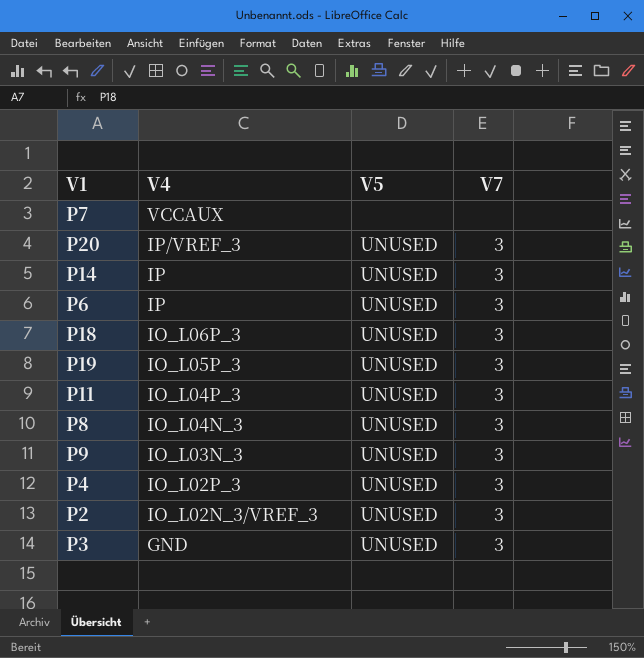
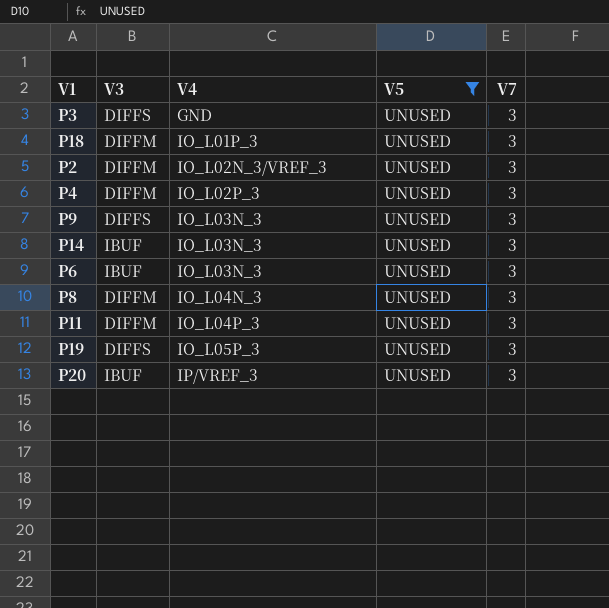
filter: none -> V5 = UNUSED
row order: V4 descending -> V4 ascending
column V3 | position: none -> 2
P18 | V4: IO_L06P_3 -> IO_L01P_3
P14 | V4: IP -> IO_L03N_3
P6 | V4: IP -> IO_L03N_3

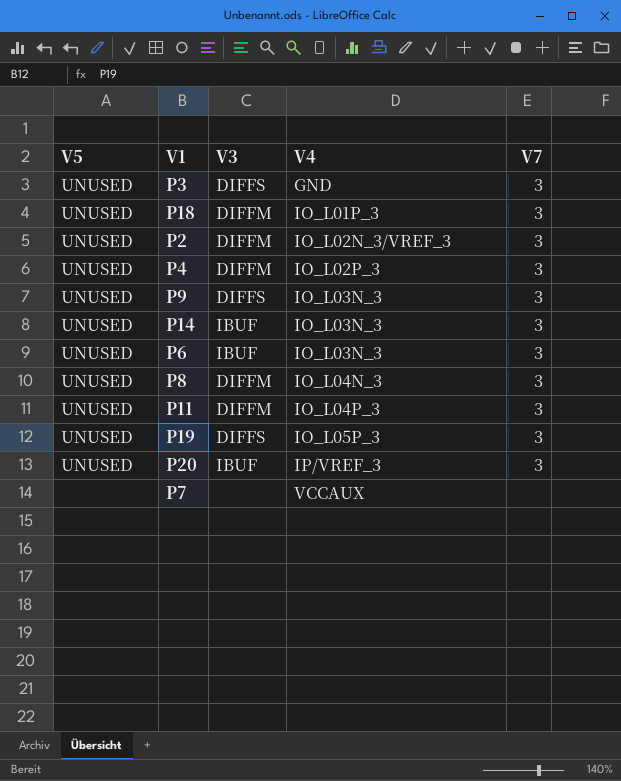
filter: V5 = UNUSED -> none
column V5 | position: 4 -> 1

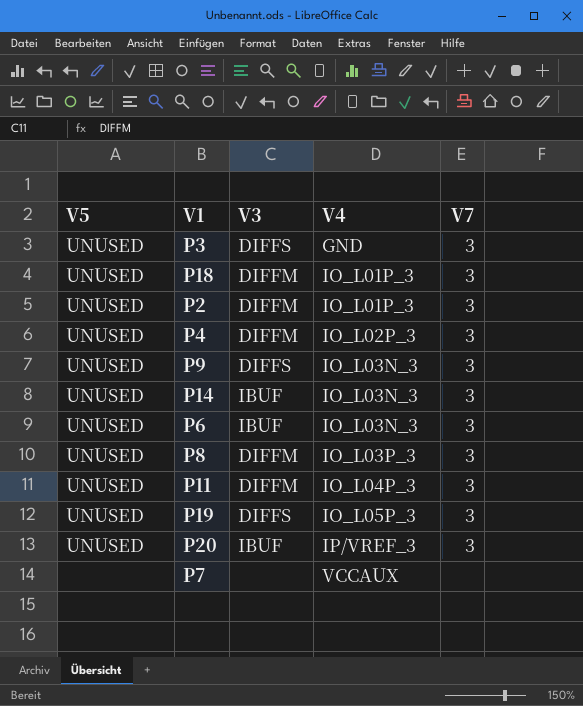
P2 | V4: IO_L02N_3/VREF_3 -> IO_L01P_3
P8 | V4: IO_L04N_3 -> IO_L03P_3

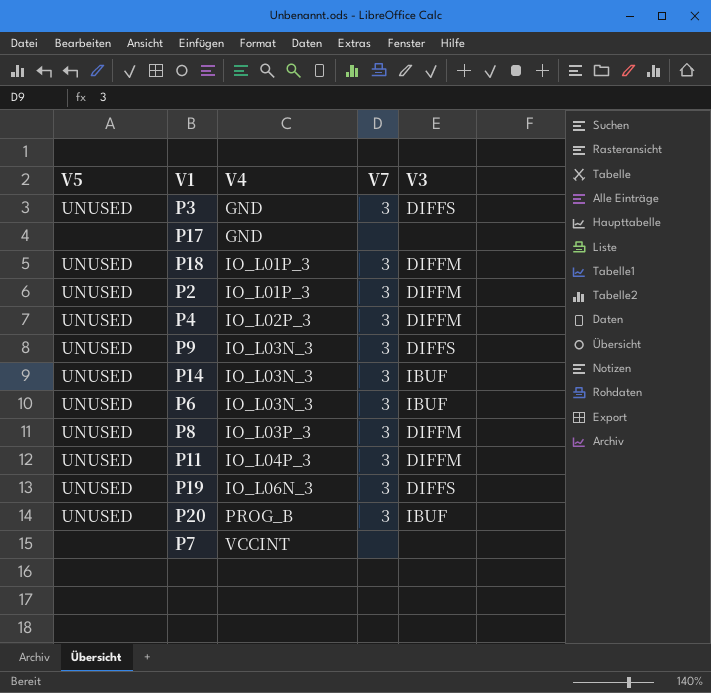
column V3 | position: 3 -> 5
row P17: none -> none | GND | none | none
P19 | V4: IO_L05P_3 -> IO_L06N_3
P20 | V4: IP/VREF_3 -> PROG_B
P7 | V4: VCCAUX -> VCCINT

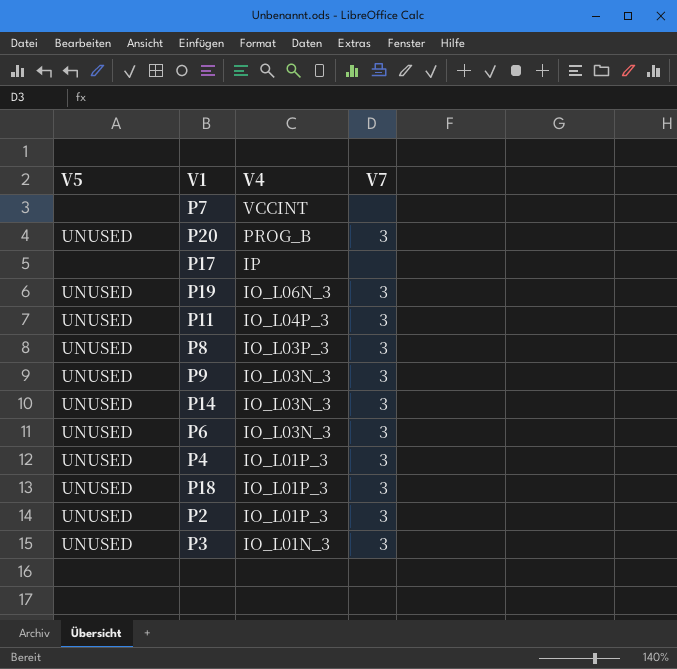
row order: V4 ascending -> V4 descending
column V3 | position: 5 -> none
P17 | V4: GND -> IP
P4 | V4: IO_L02P_3 -> IO_L01P_3
P3 | V4: GND -> IO_L01N_3

